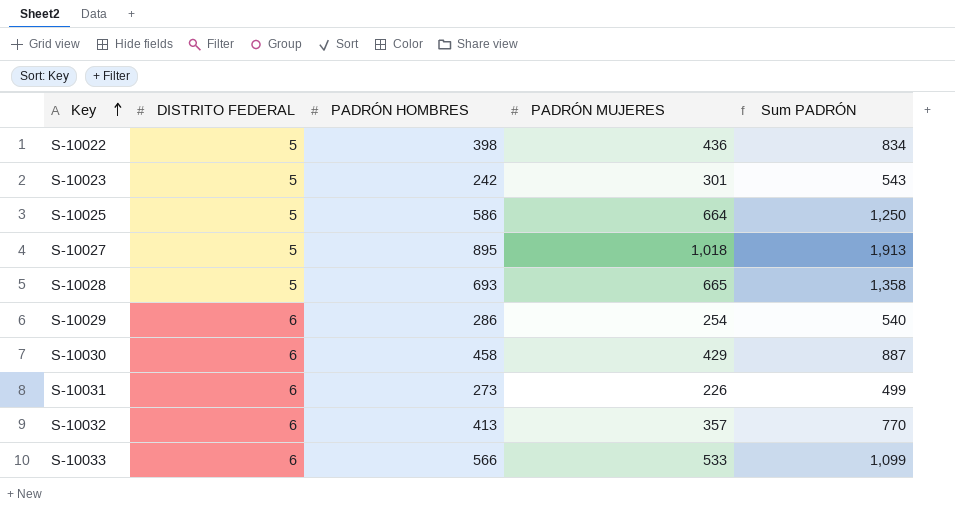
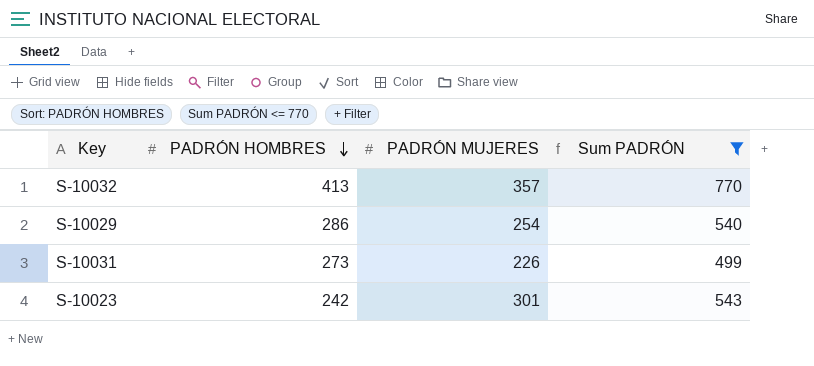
filter: none -> Sum PADRÓN <= 770
row order: Key ascending -> PADRÓN HOMBRES descending
column DISTRITO FEDERAL | position: 2 -> none

